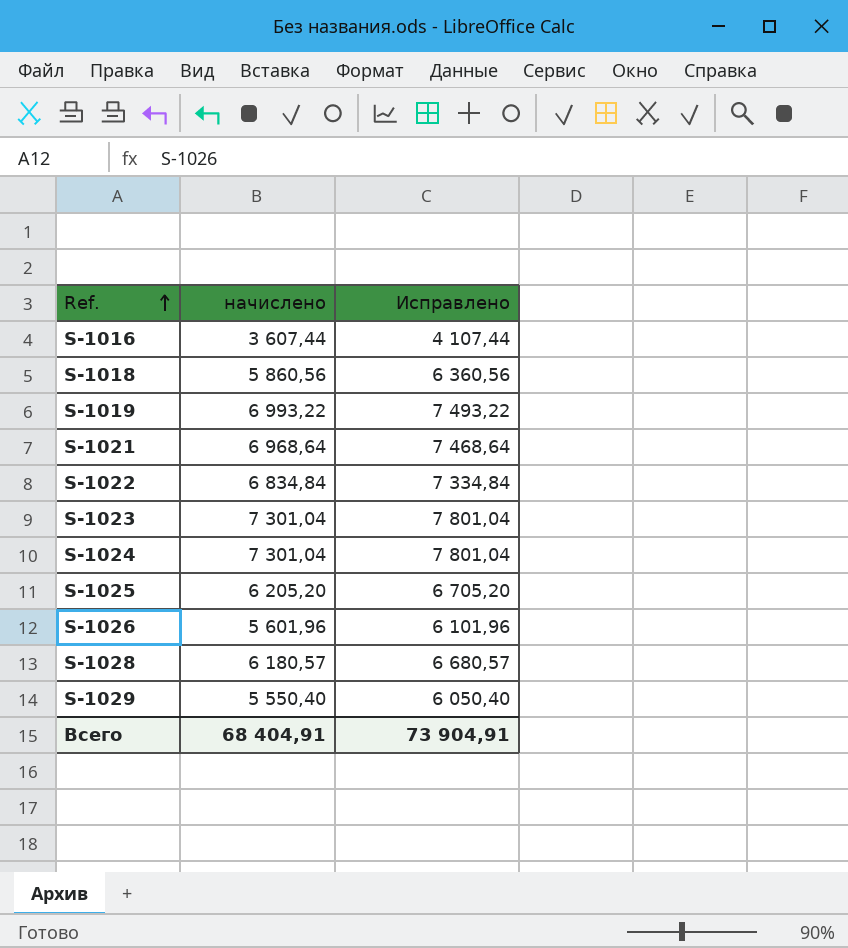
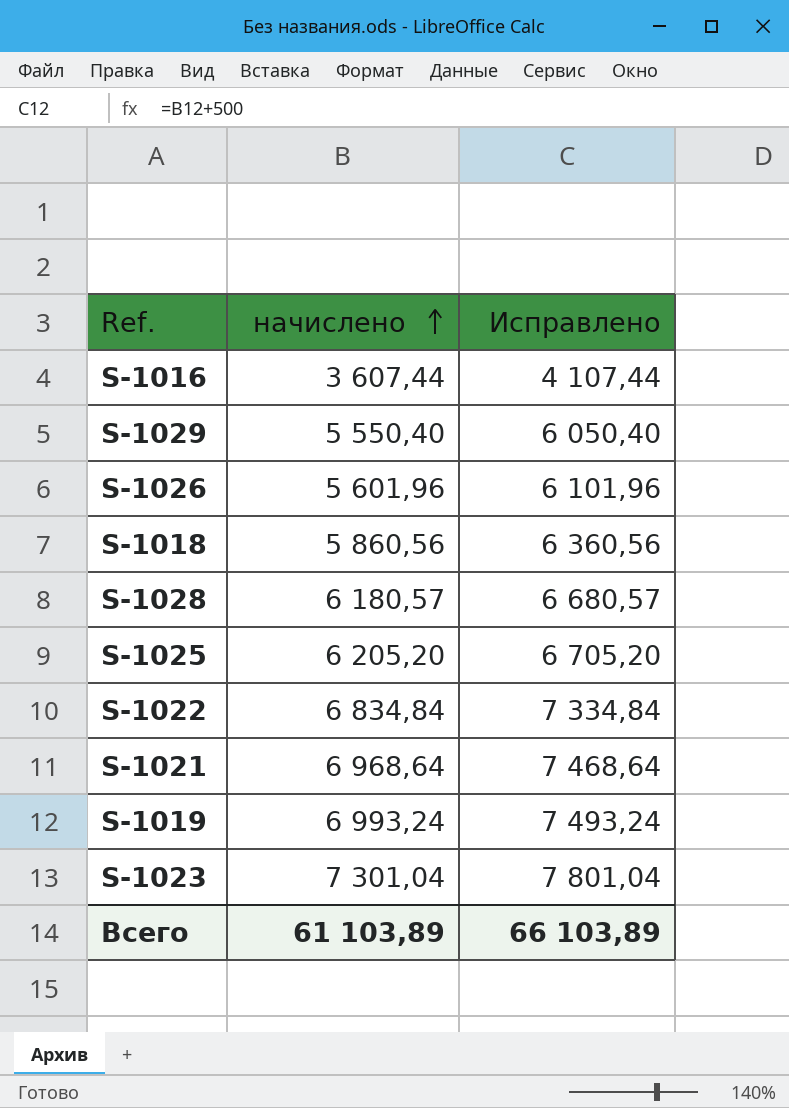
row order: Ref. ascending -> начислено ascending
row S-1024: 7 301,04 | 7 801,04 -> none
S-1019 | начислено: 6 993,22 -> 6 993,24
S-1019 | Исправлено: 7 493,22 -> 7 493,24
Всего | начислено: 68 404,91 -> 61 103,89
Всего | Исправлено: 73 904,91 -> 66 103,89

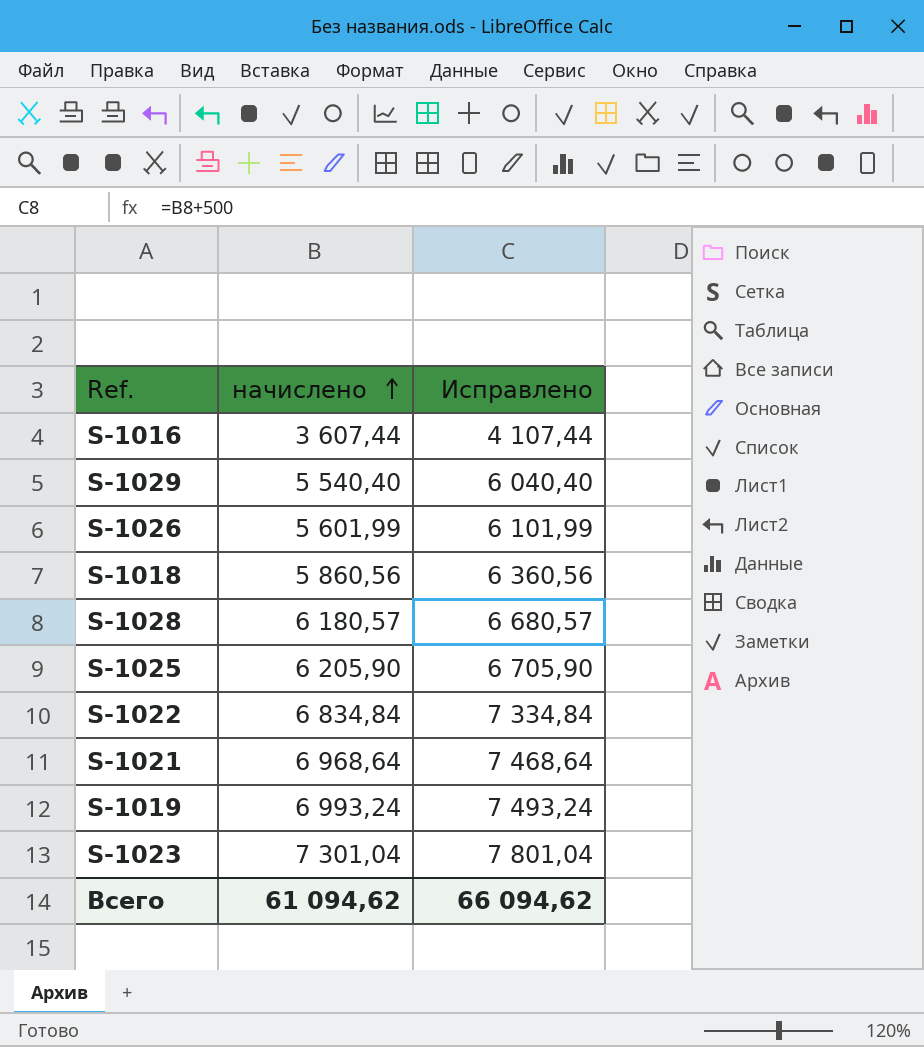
S-1029 | начислено: 5 550,40 -> 5 540,40
S-1029 | Исправлено: 6 050,40 -> 6 040,40
S-1026 | начислено: 5 601,96 -> 5 601,99
S-1026 | Исправлено: 6 101,96 -> 6 101,99
S-1025 | начислено: 6 205,20 -> 6 205,90
S-1025 | Исправлено: 6 705,20 -> 6 705,90
Всего | начислено: 61 103,89 -> 61 094,62
Всего | Исправлено: 66 103,89 -> 66 094,62

